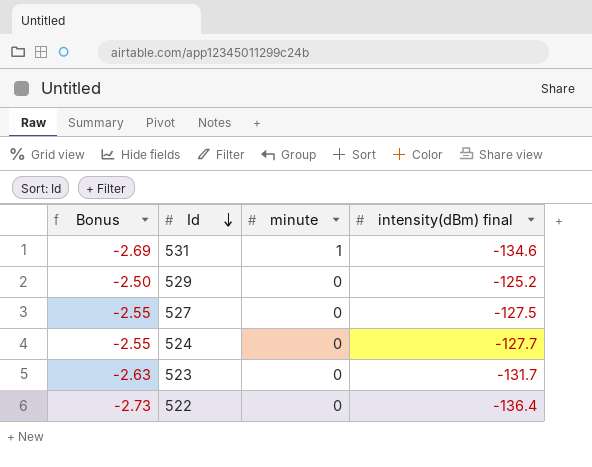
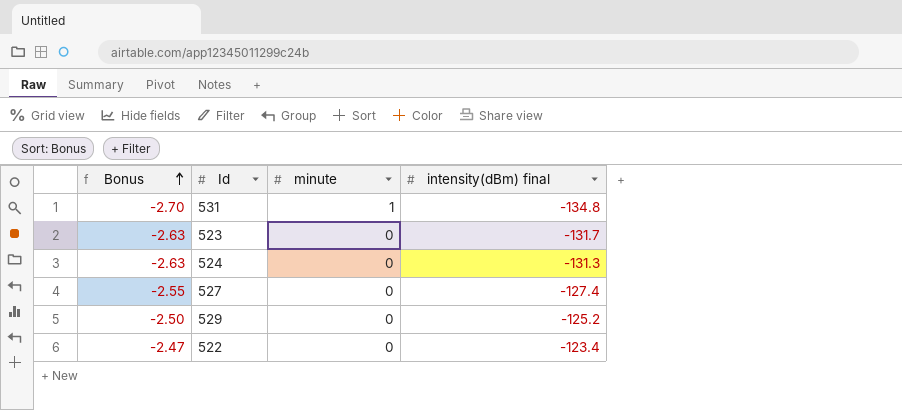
row order: Id descending -> Bonus ascending
531 | Bonus: -2.69 -> -2.70
531 | intensity(dBm) final: -134.6 -> -134.8
524 | Bonus: -2.55 -> -2.63
524 | intensity(dBm) final: -127.7 -> -131.3
527 | intensity(dBm) final: -127.5 -> -127.4
522 | Bonus: -2.73 -> -2.47
522 | intensity(dBm) final: -136.4 -> -123.4

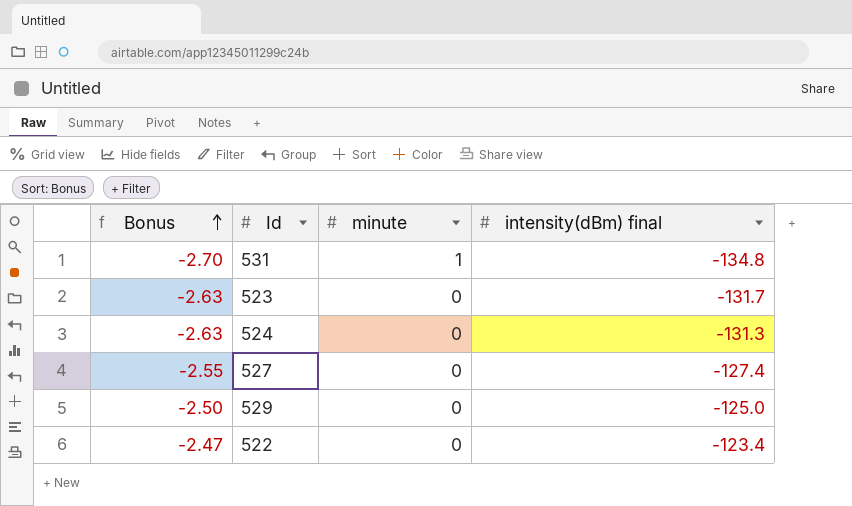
529 | intensity(dBm) final: -125.2 -> -125.0

